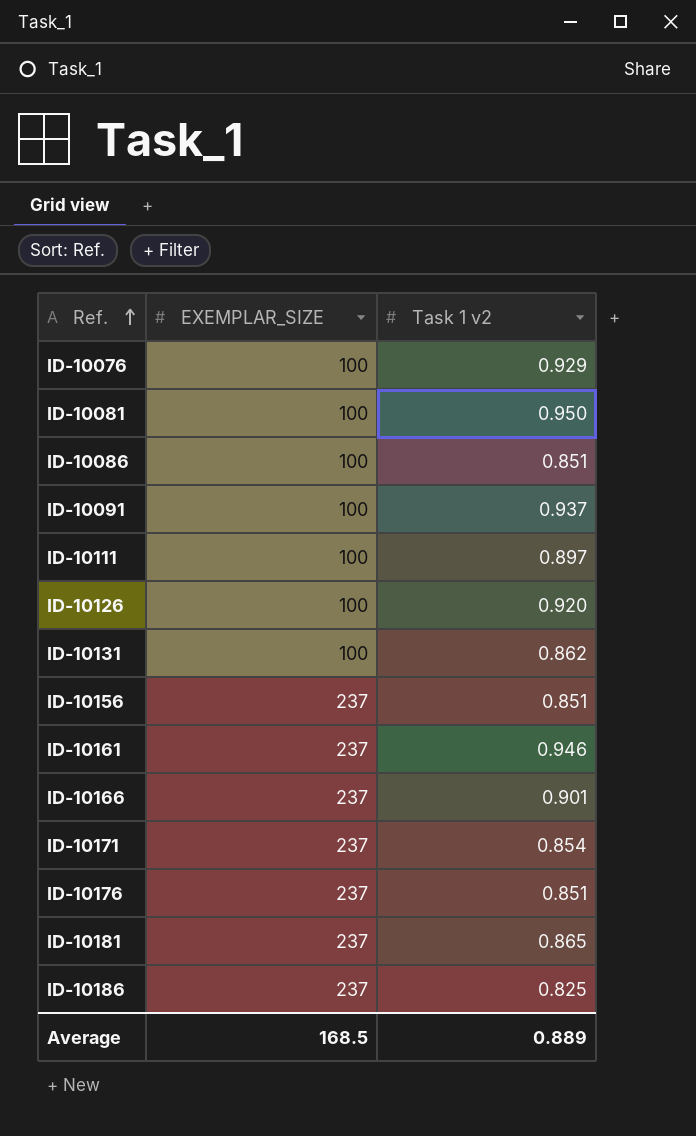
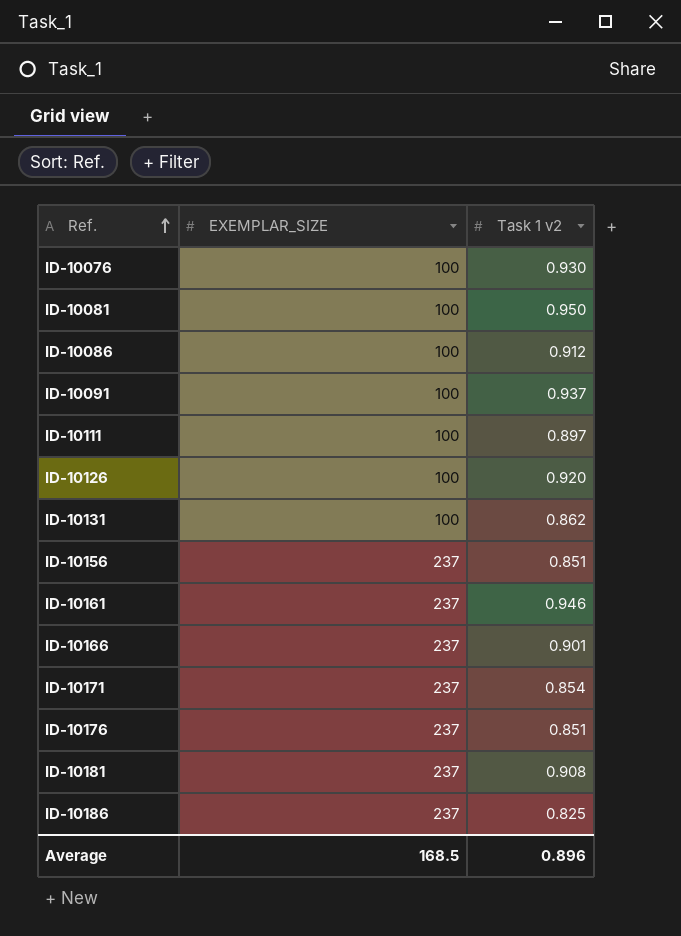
ID-10076 | Task 1 v2: 0.929 -> 0.930
ID-10086 | Task 1 v2: 0.851 -> 0.912
ID-10181 | Task 1 v2: 0.865 -> 0.908
Average | Task 1 v2: 0.889 -> 0.896

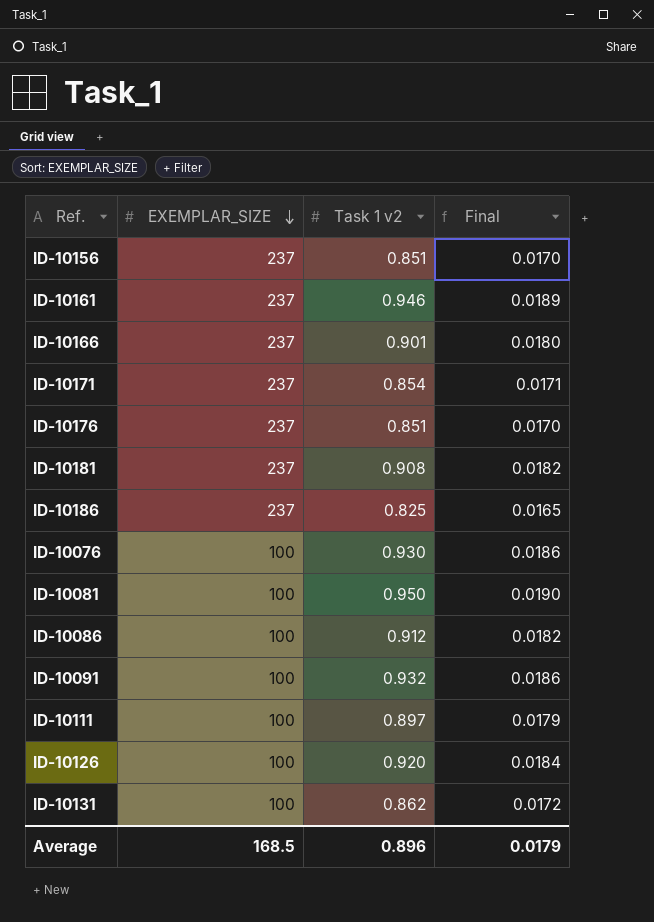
row order: Ref. ascending -> EXEMPLAR_SIZE descending
column Final | formula: none -> [Task 1 v2] * 0.02
ID-10091 | Task 1 v2: 0.937 -> 0.932

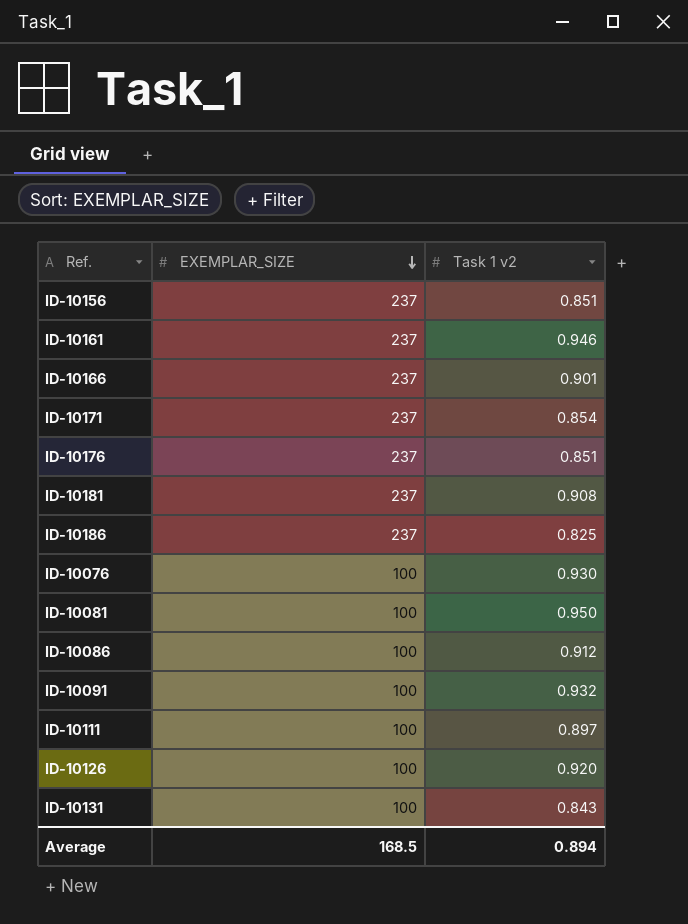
column Final | formula: [Task 1 v2] * 0.02 -> none
ID-10131 | Task 1 v2: 0.862 -> 0.843
Average | Task 1 v2: 0.896 -> 0.894

